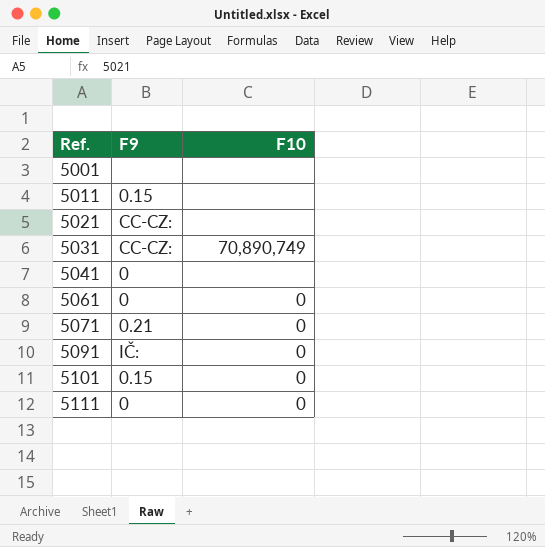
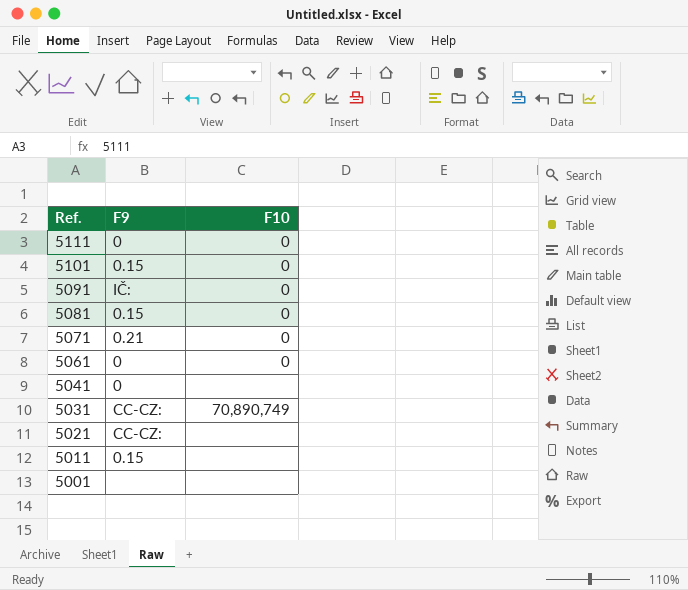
row order: Ref. ascending -> Ref. descending
row 5081: none -> 0.15 | 0

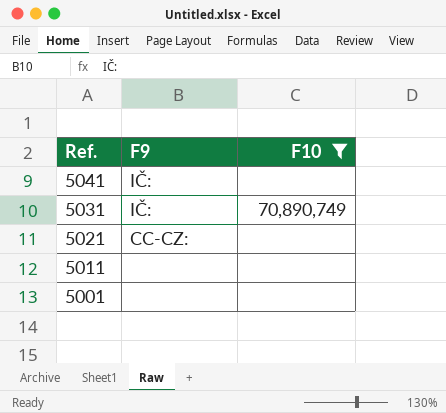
filter: none -> F10 != 0
5041 | F9: 0 -> IČ:
5031 | F9: CC-CZ: -> IČ:
5011 | F9: 0.15 -> none

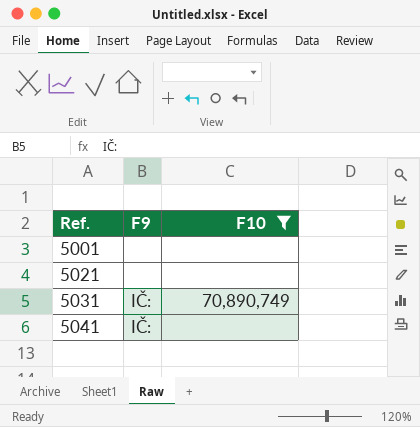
row order: Ref. descending -> Ref. ascending
row 5011: none | none -> none
5021 | F9: CC-CZ: -> none

